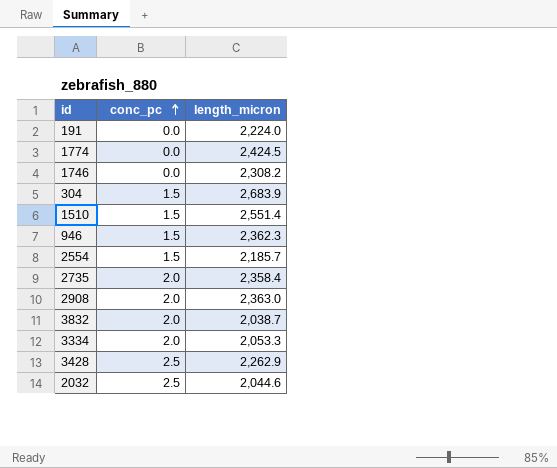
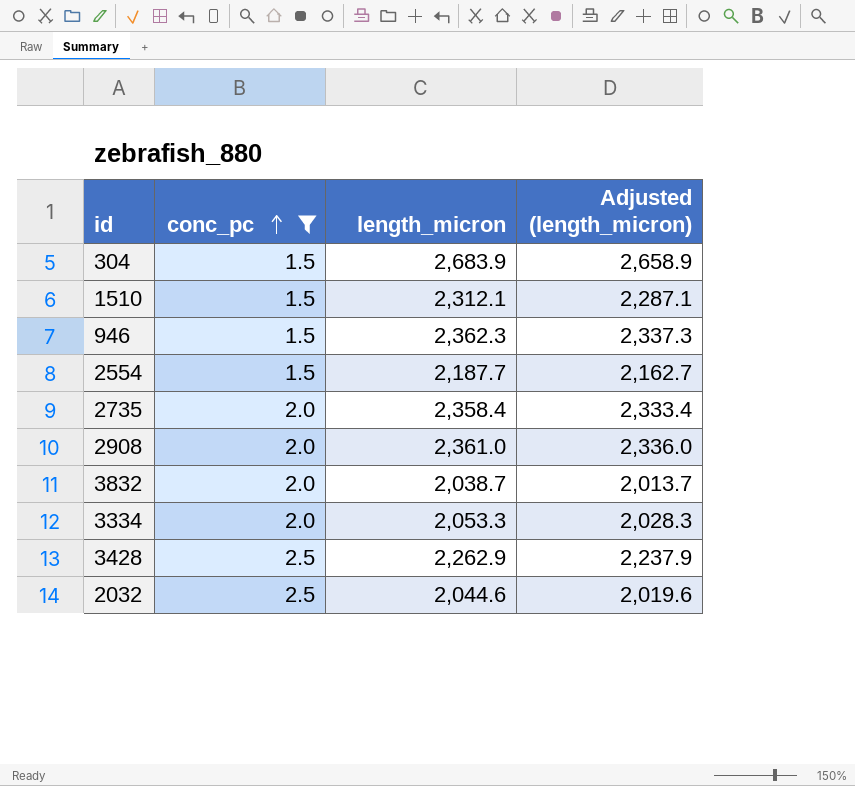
filter: none -> conc_pc != 0.0
column Adjusted (length_micron) | formula: none -> [length_micron] - 25
1510 | length_micron: 2,551.4 -> 2,312.1
2554 | length_micron: 2,185.7 -> 2,187.7
2908 | length_micron: 2,363.0 -> 2,361.0

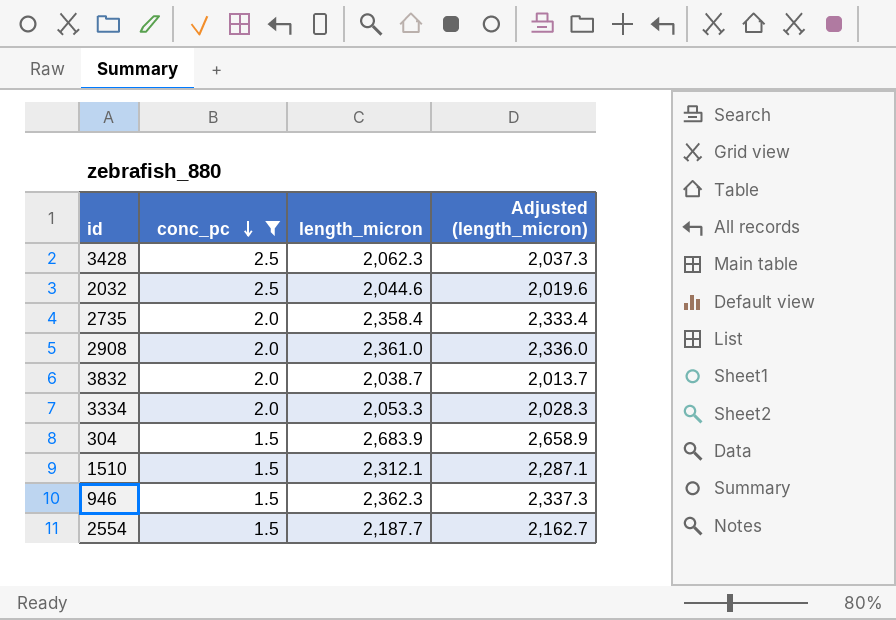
row order: conc_pc ascending -> conc_pc descending
3428 | length_micron: 2,262.9 -> 2,062.3
3428 | Adjusted (length_micron): 2,237.9 -> 2,037.3

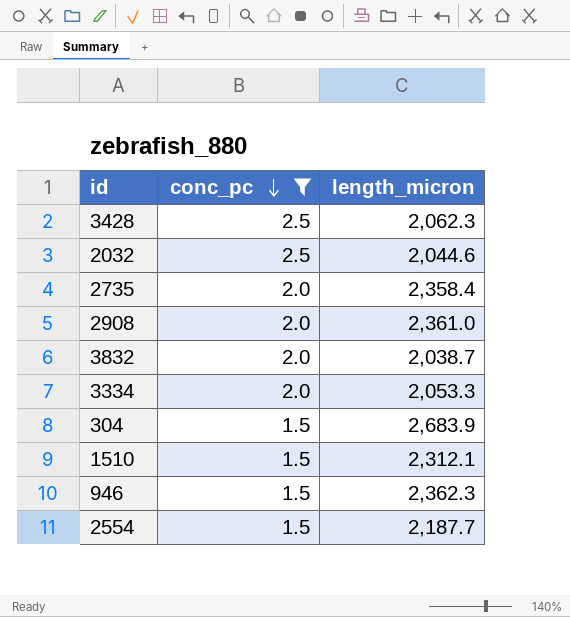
column Adjusted (length_micron) | formula: [length_micron] - 25 -> none

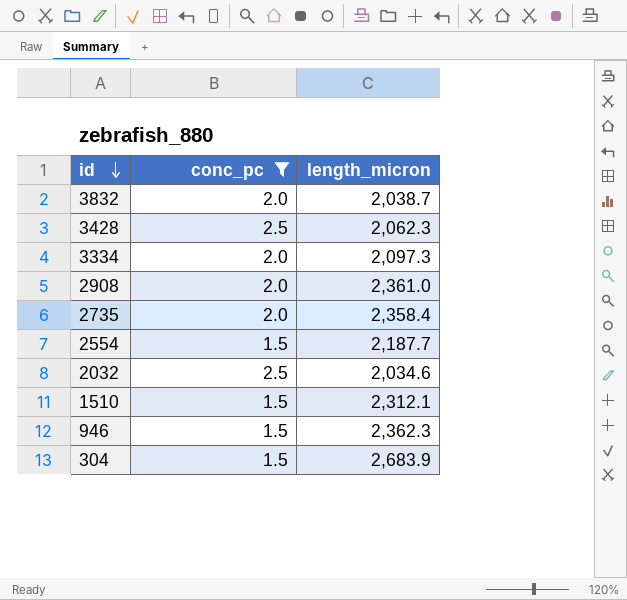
row order: conc_pc descending -> id descending
3334 | length_micron: 2,053.3 -> 2,097.3
2032 | length_micron: 2,044.6 -> 2,034.6

